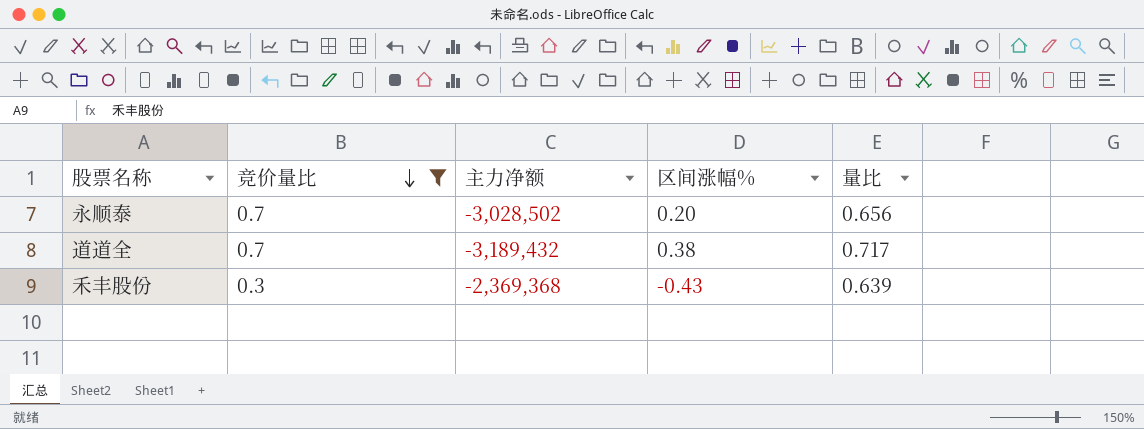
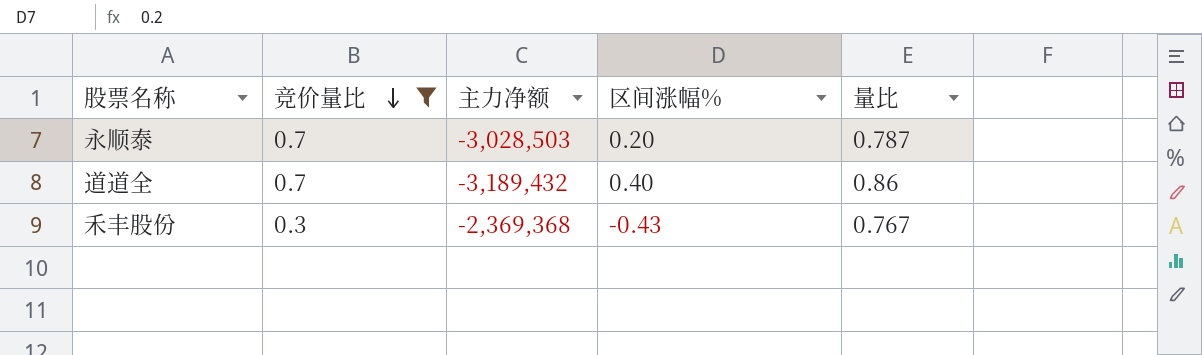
永顺泰 | 主力净额: -3,028,502 -> -3,028,503
永顺泰 | 量比: 0.656 -> 0.787
道道全 | 区间涨幅%: 0.38 -> 0.40
道道全 | 量比: 0.717 -> 0.86
禾丰股份 | 量比: 0.639 -> 0.767

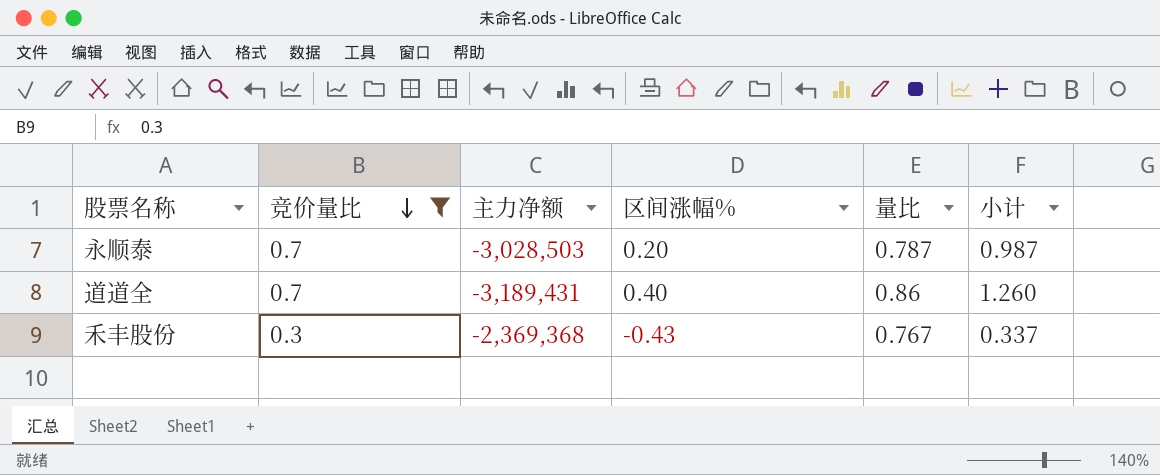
column 小计 | formula: none -> [区间涨幅%] + [量比]
道道全 | 主力净额: -3,189,432 -> -3,189,431

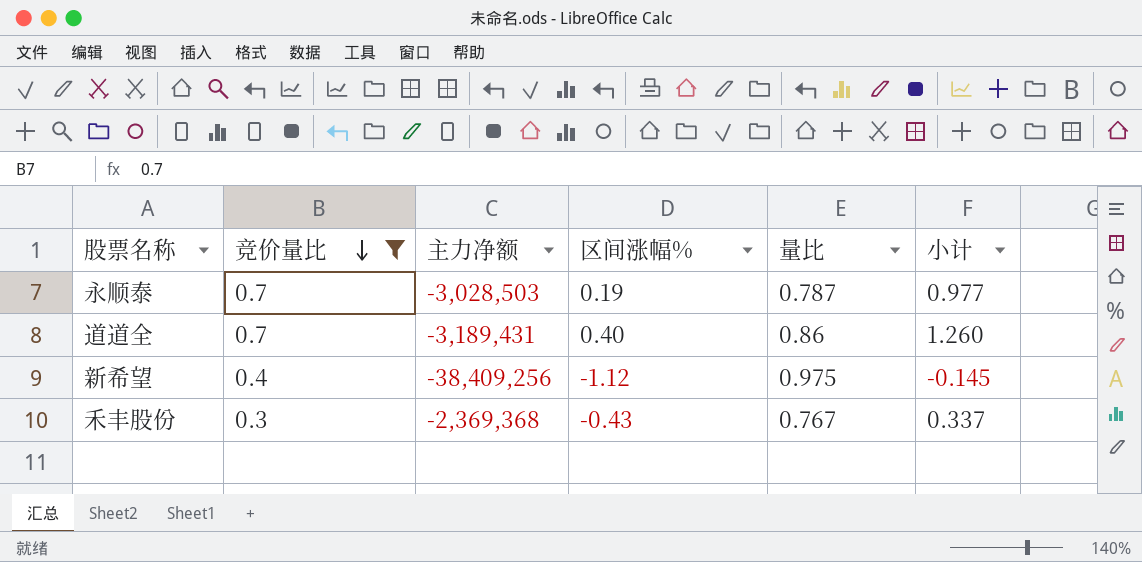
永顺泰 | 区间涨幅%: 0.20 -> 0.19
永顺泰 | 小计: 0.987 -> 0.977
row 新希望: none -> 0.4 | -38,409,256 | -1.12 | 0.975 | -0.145

